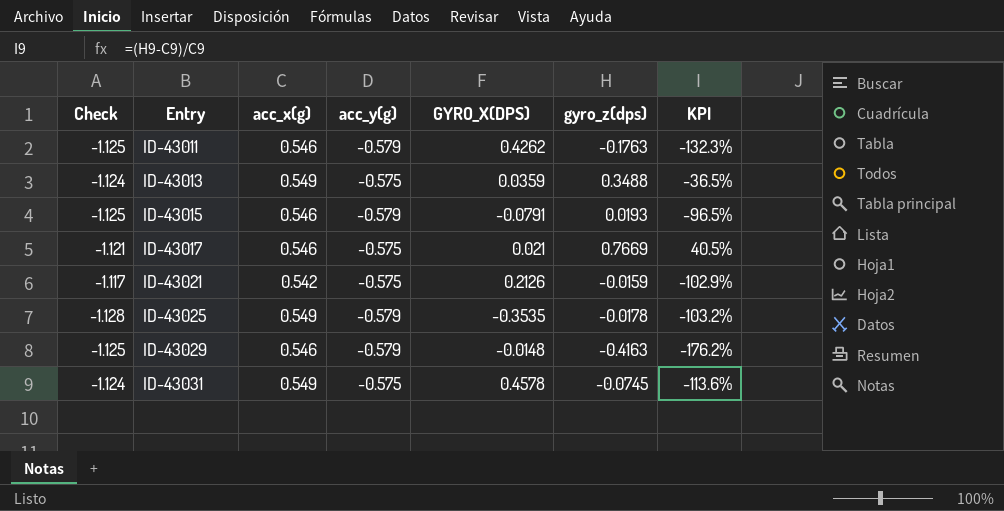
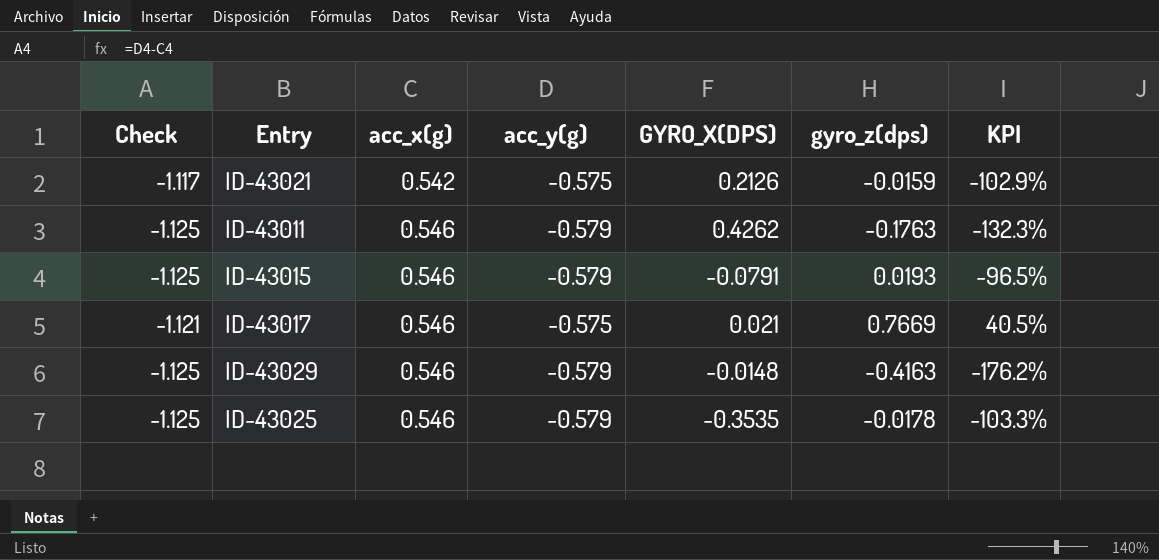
row order: Entry ascending -> acc_x(g) ascending
row ID-43013: -1.124 | 0.549 | -0.575 | 0.0359 | 0.3488 | -36.5% -> none
row ID-43031: -1.124 | 0.549 | -0.575 | 0.4578 | -0.0745 | -113.6% -> none
ID-43025 | Check: -1.128 -> -1.125
ID-43025 | acc_x(g): 0.549 -> 0.546
ID-43025 | KPI: -103.2% -> -103.3%

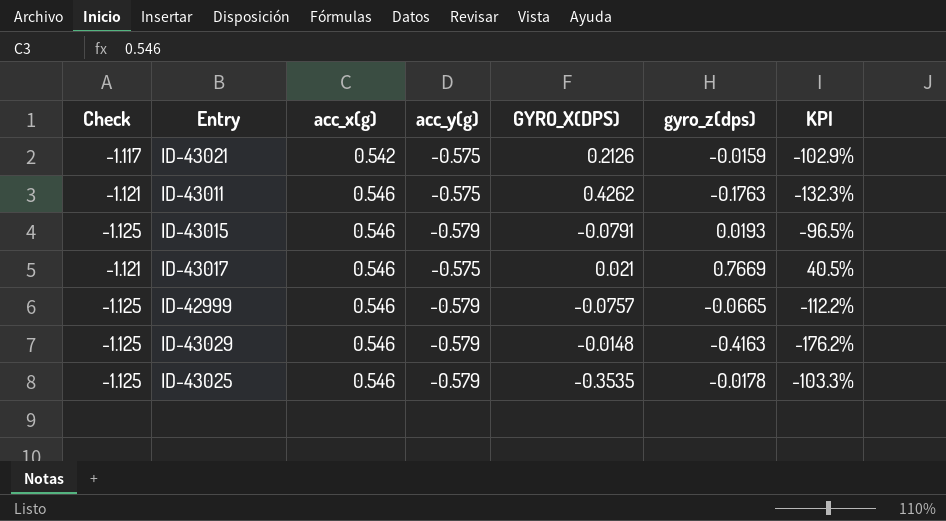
ID-43011 | Check: -1.125 -> -1.121
ID-43011 | acc_y(g): -0.579 -> -0.575
row ID-42999: none -> -1.125 | 0.546 | -0.579 | -0.0757 | -0.0665 | -112.2%

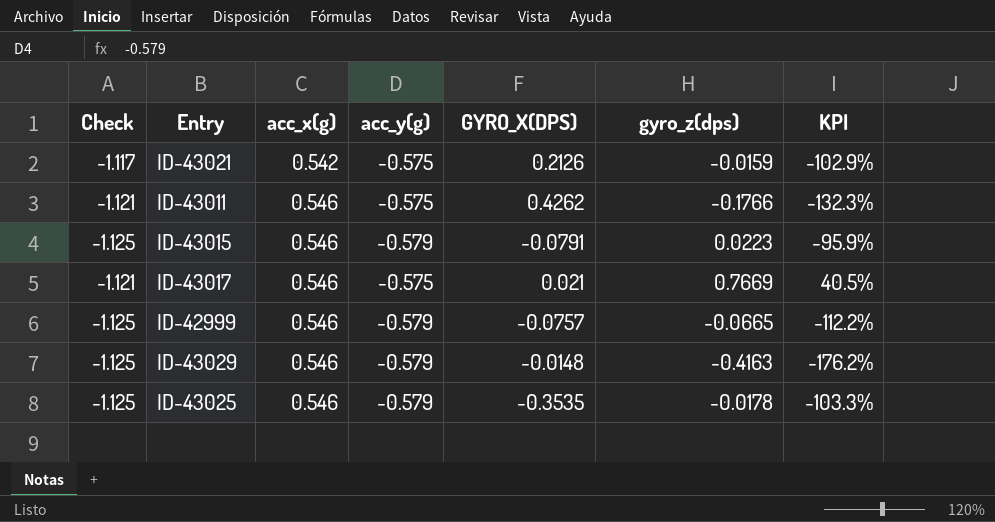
ID-43011 | gyro_z(dps): -0.1763 -> -0.1766
ID-43015 | gyro_z(dps): 0.0193 -> 0.0223
ID-43015 | KPI: -96.5% -> -95.9%

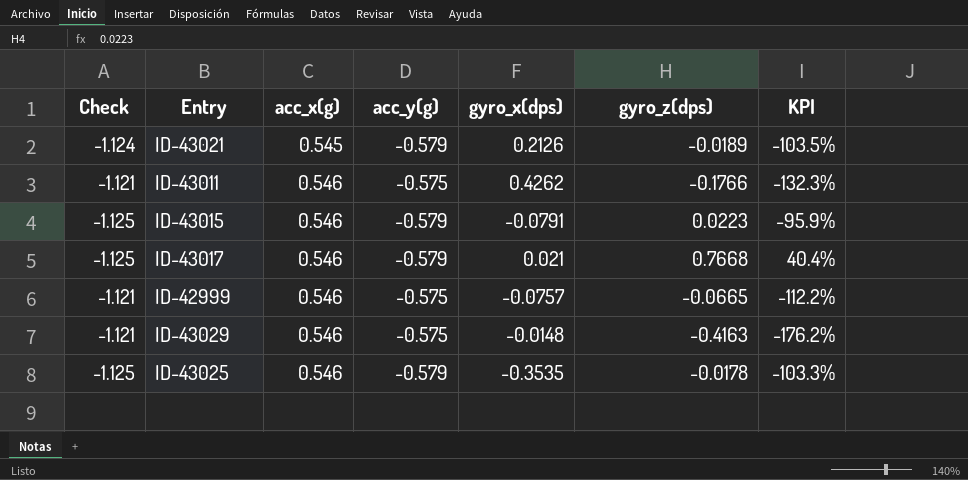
column name: GYRO_X(DPS) -> gyro_x(dps)
ID-43021 | Check: -1.117 -> -1.124
ID-43021 | acc_x(g): 0.542 -> 0.545
ID-43021 | acc_y(g): -0.575 -> -0.579
ID-43021 | gyro_z(dps): -0.0159 -> -0.0189
ID-43021 | KPI: -102.9% -> -103.5%
ID-43017 | Check: -1.121 -> -1.125
ID-43017 | acc_y(g): -0.575 -> -0.579
ID-43017 | gyro_z(dps): 0.7669 -> 0.7668
ID-43017 | KPI: 40.5% -> 40.4%
ID-42999 | Check: -1.125 -> -1.121
ID-42999 | acc_y(g): -0.579 -> -0.575
ID-43029 | Check: -1.125 -> -1.121
ID-43029 | acc_y(g): -0.579 -> -0.575

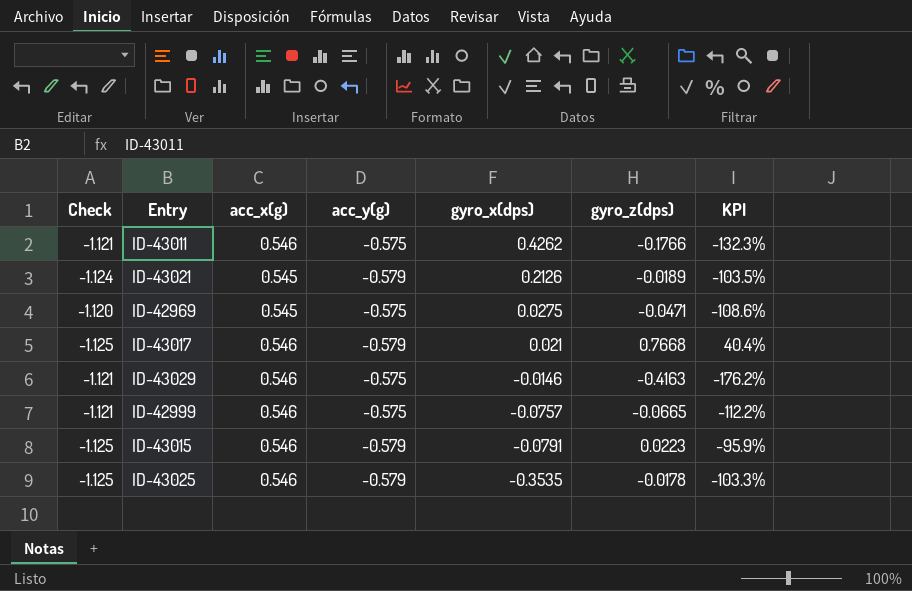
row order: acc_x(g) ascending -> gyro_x(dps) descending
row ID-42969: none -> -1.120 | 0.545 | -0.575 | 0.0275 | -0.0471 | -108.6%
ID-43029 | gyro_x(dps): -0.0148 -> -0.0146

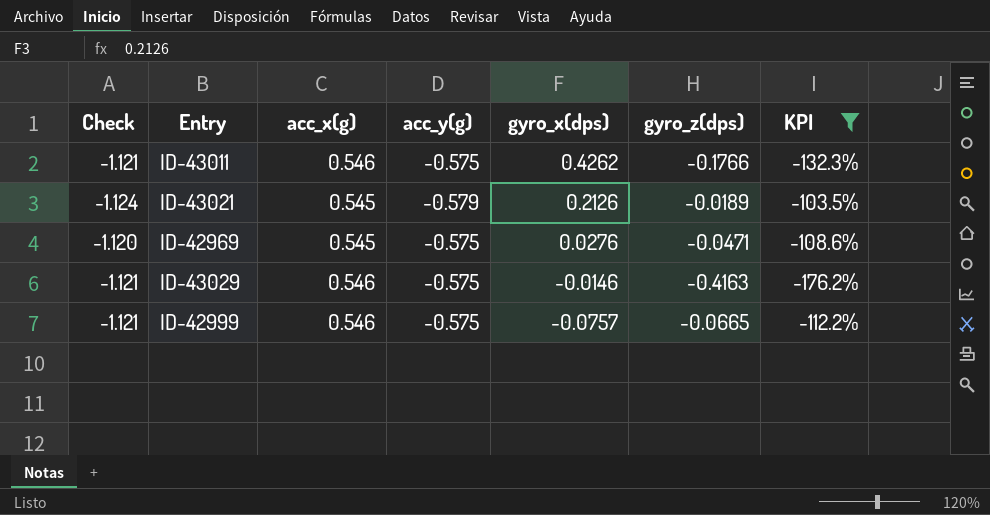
filter: none -> KPI <= -103.5%
ID-42969 | gyro_x(dps): 0.0275 -> 0.0276

